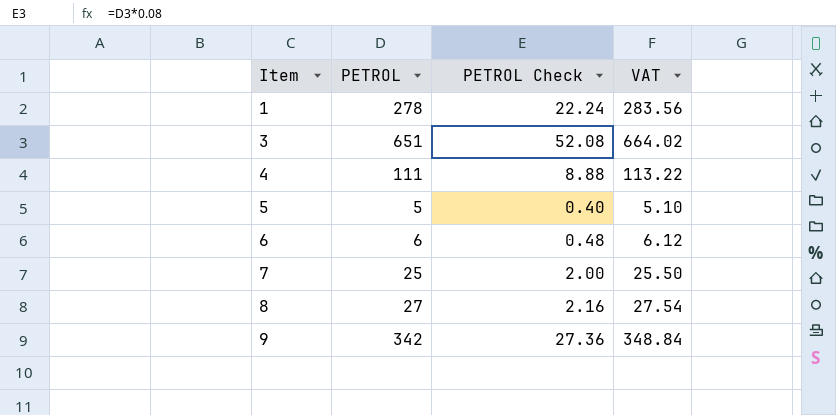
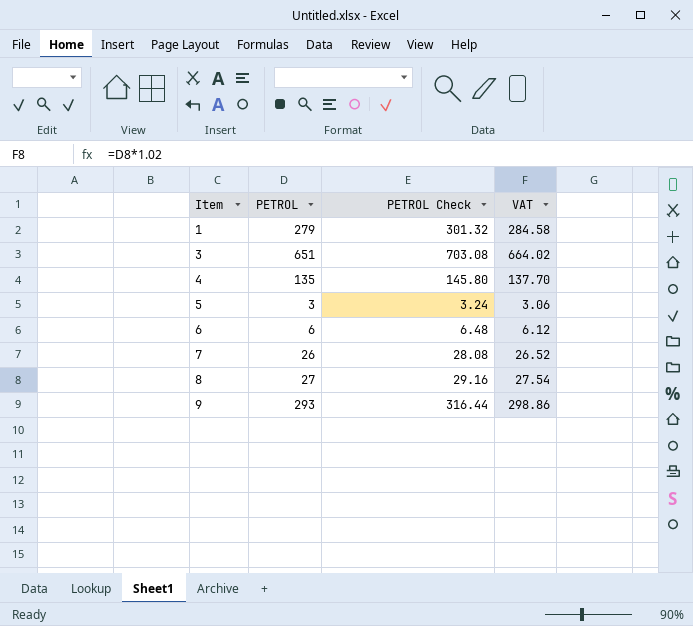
column PETROL Check | formula: [PETROL] * 0.08 -> [PETROL] * 1.08
1 | PETROL: 278 -> 279
1 | VAT: 283.56 -> 284.58
4 | PETROL: 111 -> 135
4 | VAT: 113.22 -> 137.70
5 | PETROL: 5 -> 3
5 | VAT: 5.10 -> 3.06
7 | PETROL: 25 -> 26
7 | VAT: 25.50 -> 26.52
9 | PETROL: 342 -> 293
9 | VAT: 348.84 -> 298.86

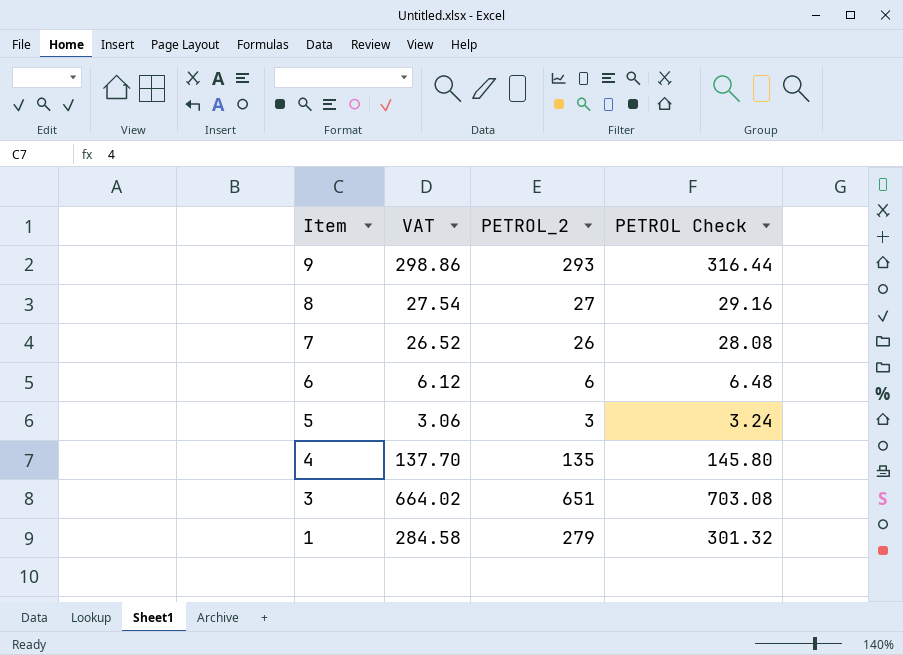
row order: Item ascending -> Item descending
column VAT | position: 4 -> 2
column name: PETROL -> PETROL_2

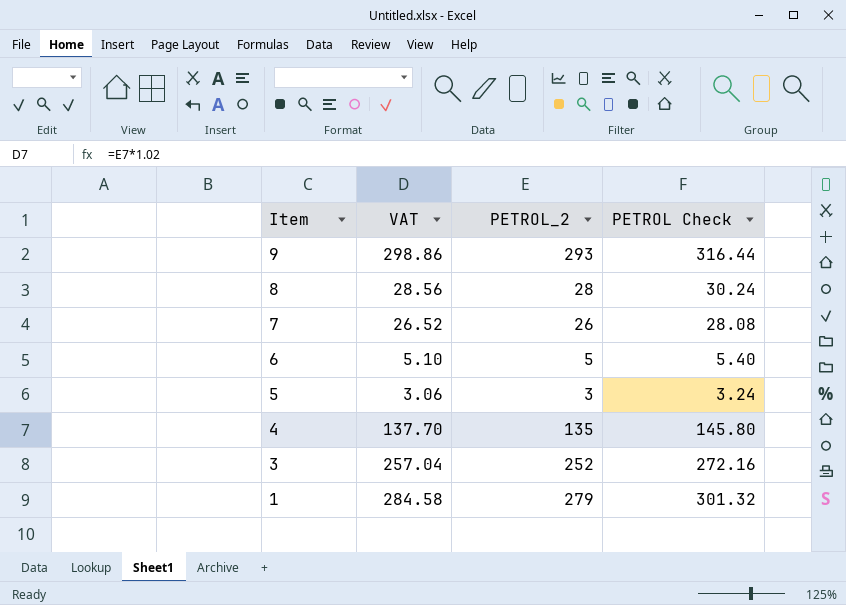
8 | VAT: 27.54 -> 28.56
8 | PETROL_2: 27 -> 28
8 | PETROL Check: 29.16 -> 30.24
6 | VAT: 6.12 -> 5.10
6 | PETROL_2: 6 -> 5
6 | PETROL Check: 6.48 -> 5.40
3 | VAT: 664.02 -> 257.04
3 | PETROL_2: 651 -> 252
3 | PETROL Check: 703.08 -> 272.16

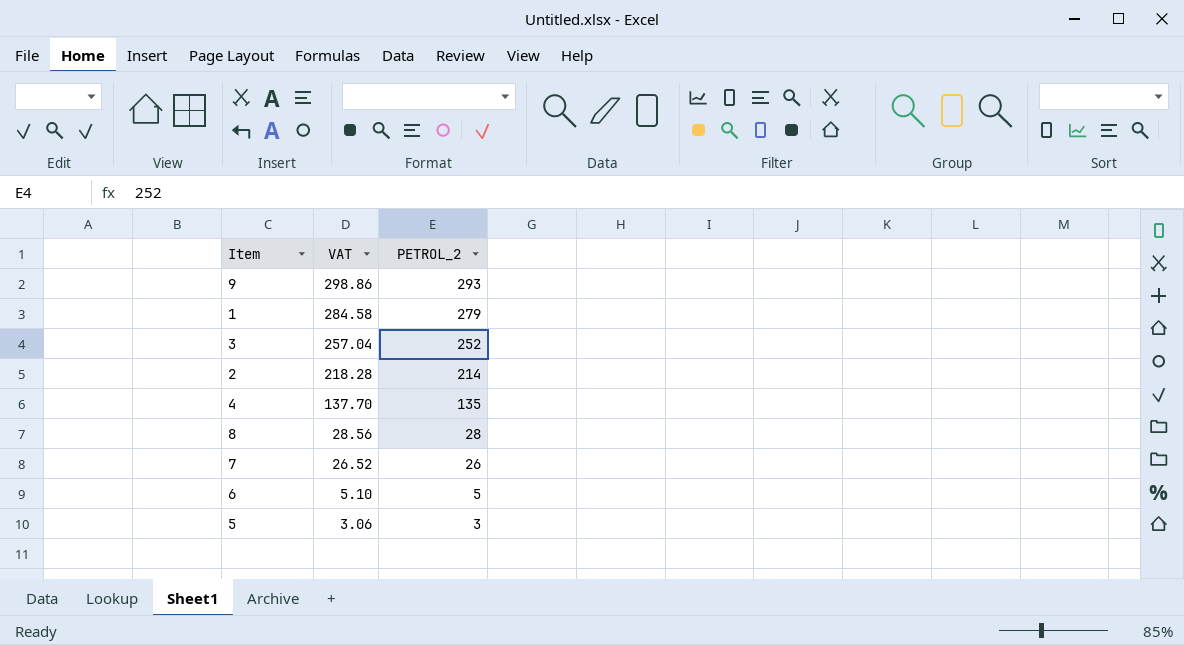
row order: Item descending -> VAT descending
column PETROL Check | formula: [PETROL_2] * 1.08 -> none
row 2: none -> 218.28 | 214

